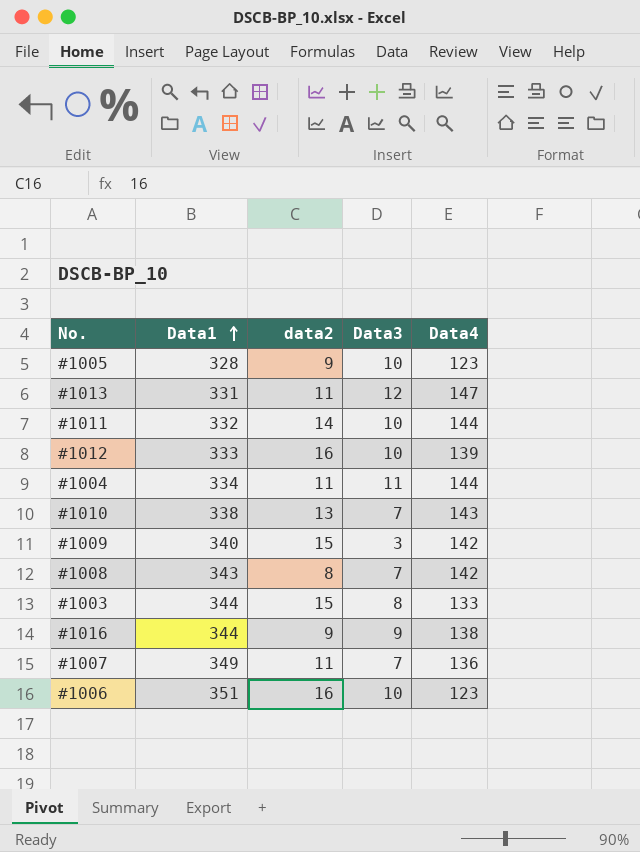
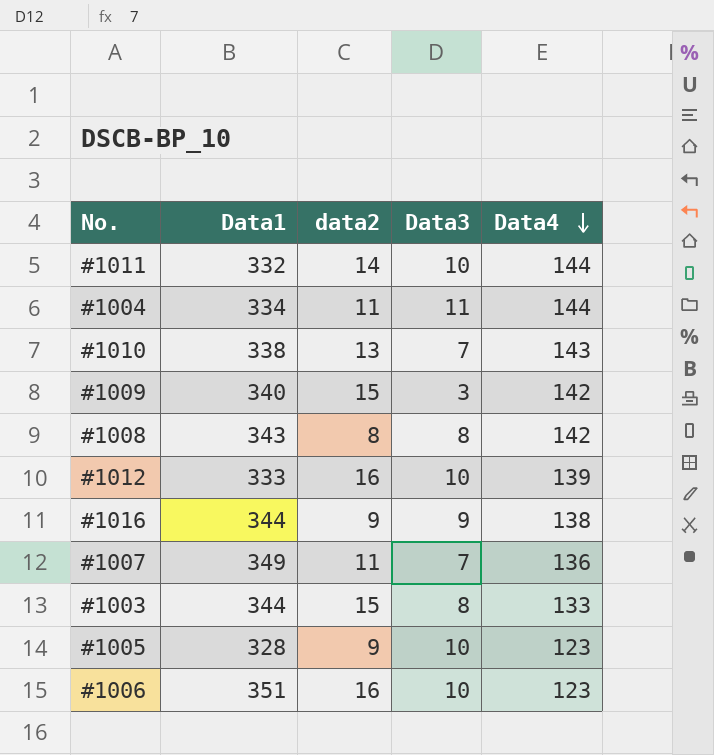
row order: Data1 ascending -> Data4 descending
row #1013: 331 | 11 | 12 | 147 -> none
#1008 | Data3: 7 -> 8

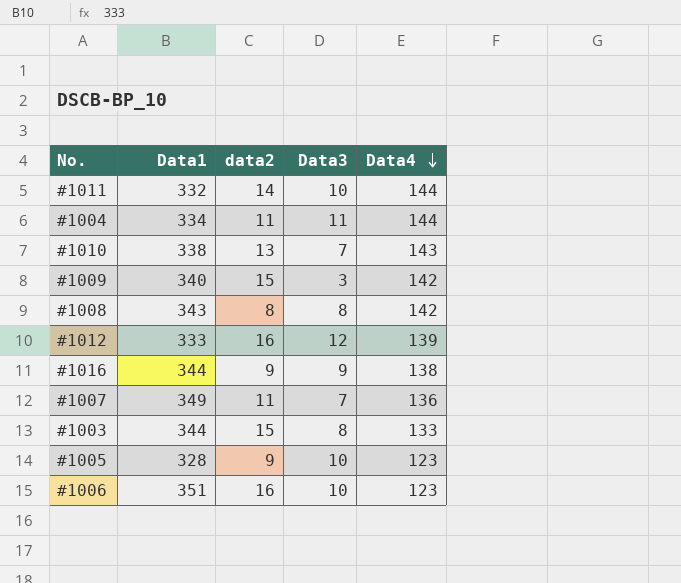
#1012 | Data3: 10 -> 12

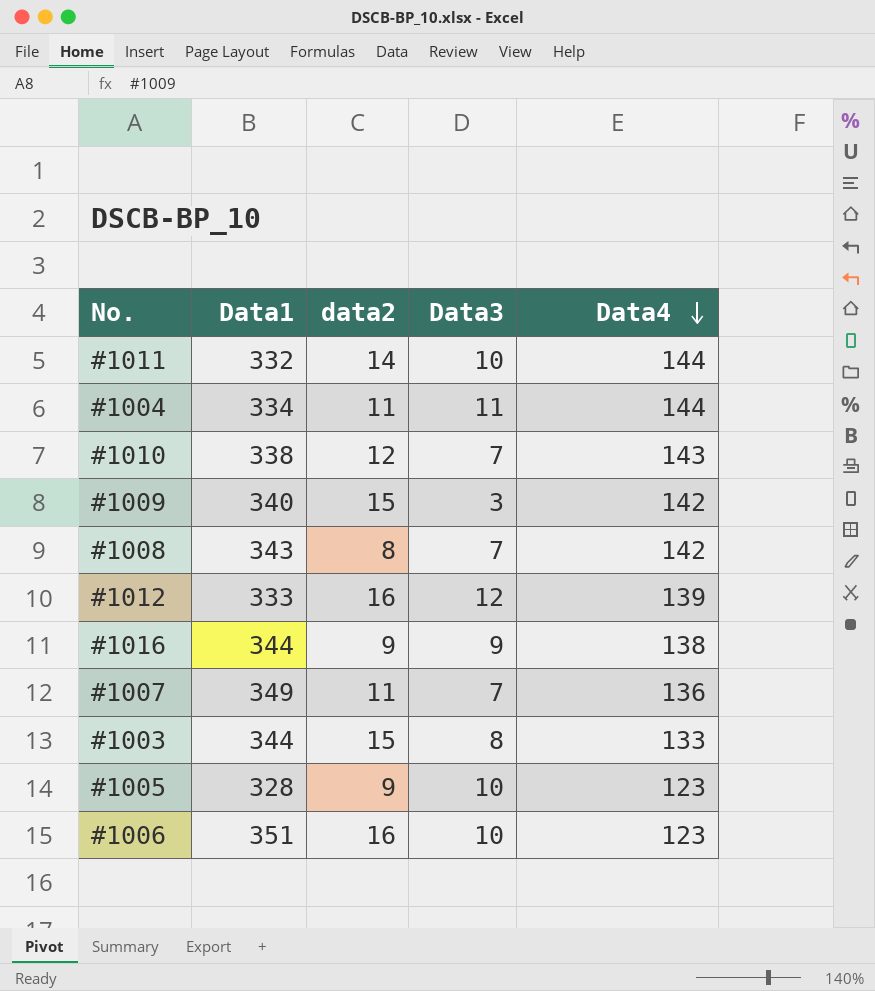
#1010 | data2: 13 -> 12
#1008 | Data3: 8 -> 7

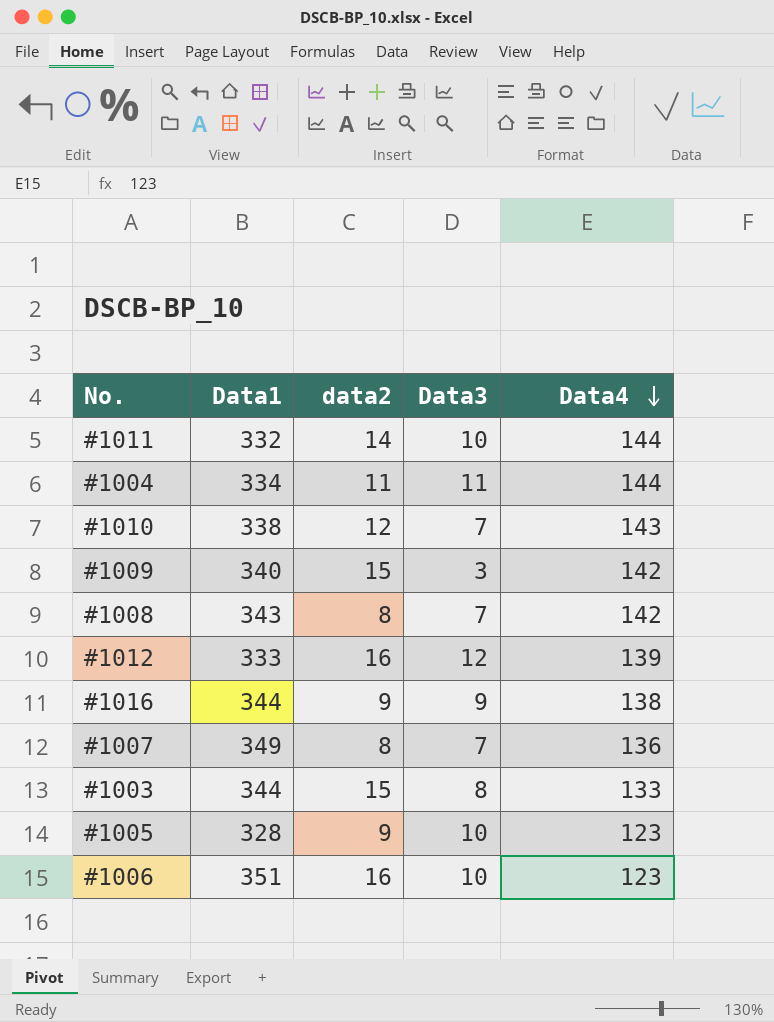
#1007 | data2: 11 -> 8

